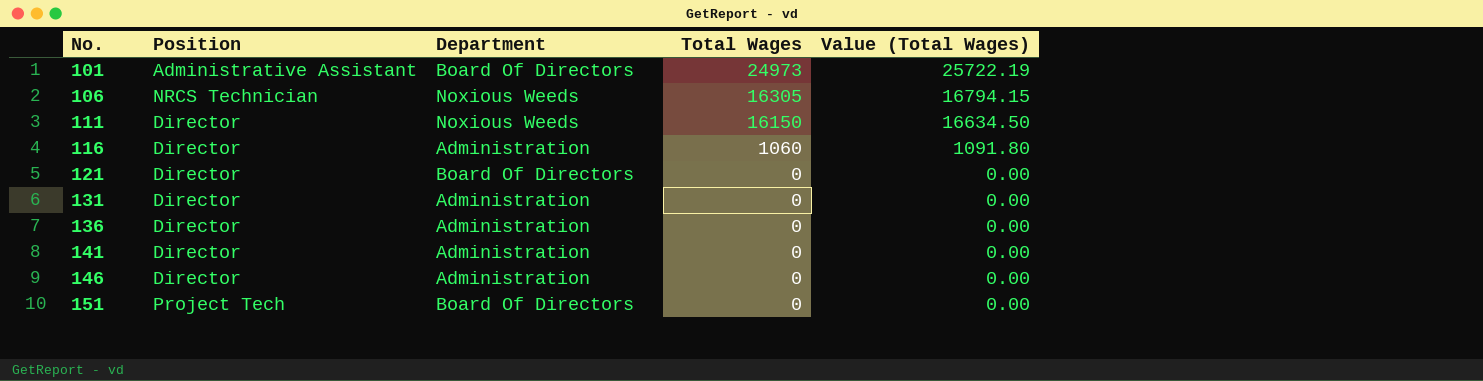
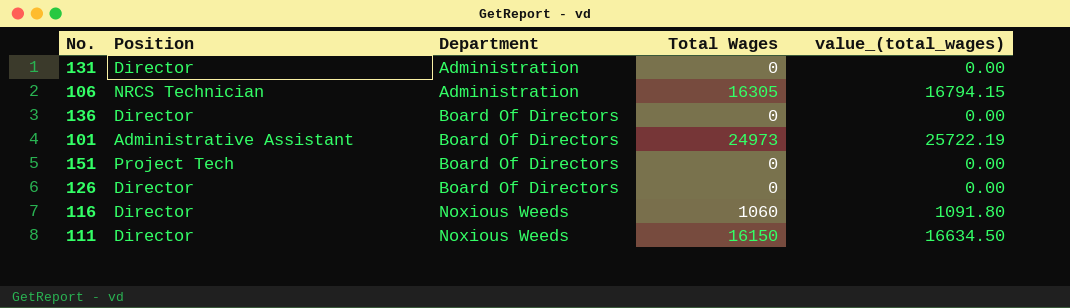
row order: No. ascending -> Department ascending
column name: Value (Total Wages) -> value_(total_wages)
row 121: Director | Board Of Directors | 0 | 0.00 -> none
row 141: Director | Administration | 0 | 0.00 -> none
row 146: Director | Administration | 0 | 0.00 -> none
106 | Department: Noxious Weeds -> Administration
136 | Department: Administration -> Board Of Directors
row 126: none -> Director | Board Of Directors | 0 | 0.00
116 | Department: Administration -> Noxious Weeds

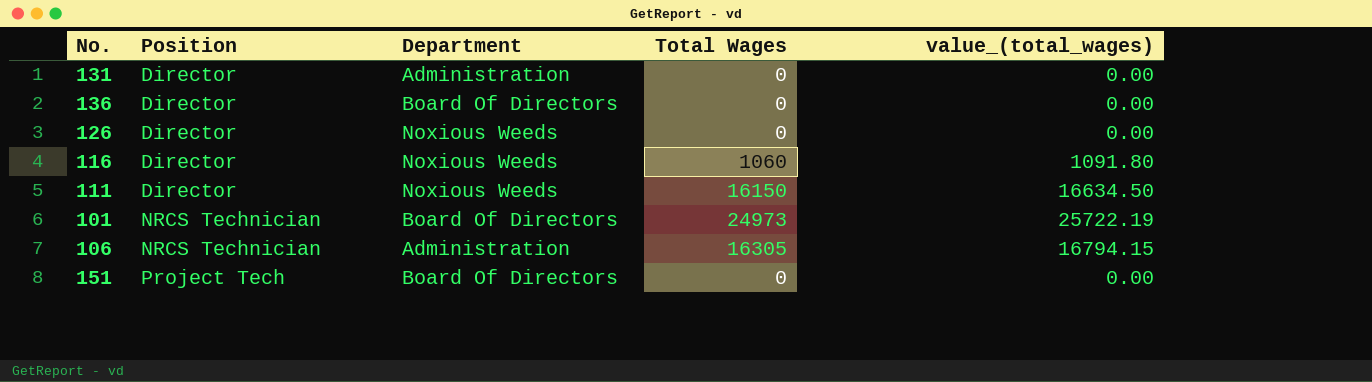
row order: Department ascending -> Position ascending
126 | Department: Board Of Directors -> Noxious Weeds
101 | Position: Administrative Assistant -> NRCS Technician

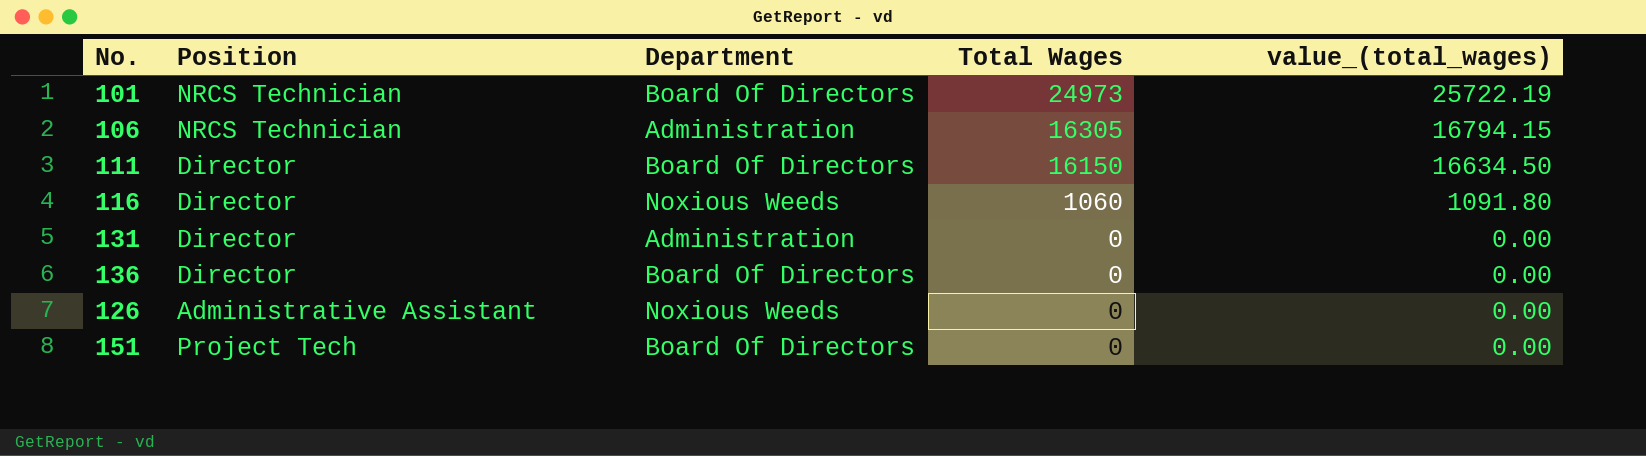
row order: Position ascending -> Total Wages descending
111 | Department: Noxious Weeds -> Board Of Directors
126 | Position: Director -> Administrative Assistant

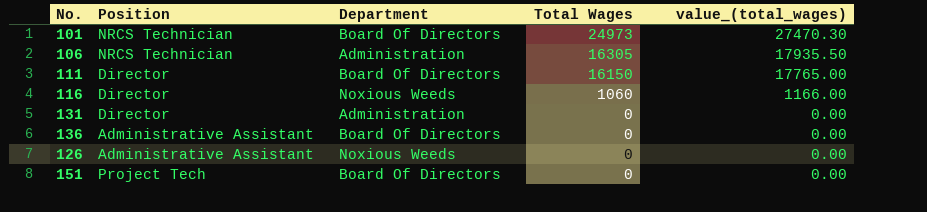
column value_(total_wages) | formula: [Total Wages] * 1.03 -> [Total Wages] * 1.1
136 | Position: Director -> Administrative Assistant

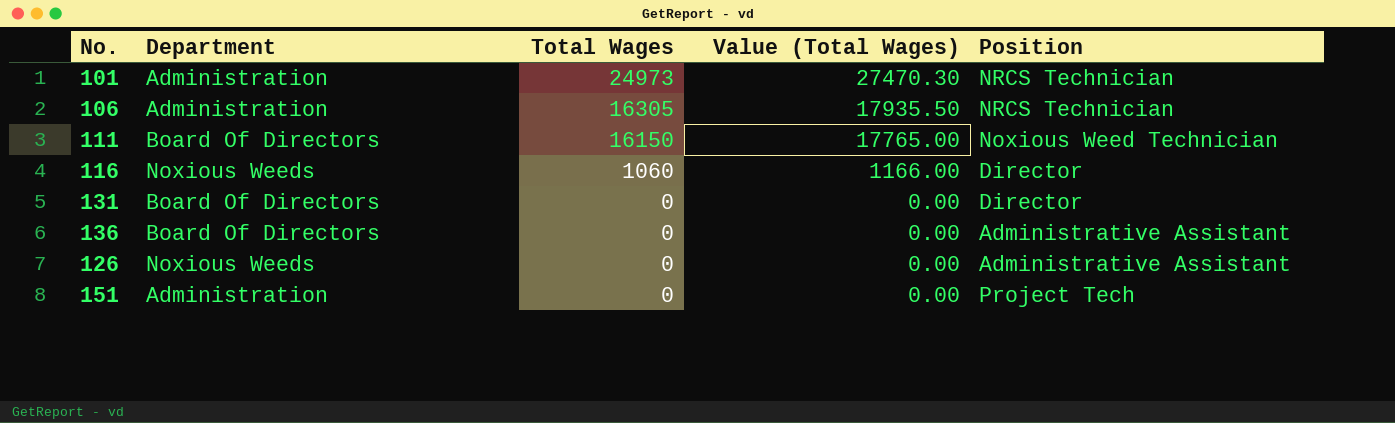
column name: value_(total_wages) -> Value (Total Wages)
column Position | position: 2 -> 5
101 | Department: Board Of Directors -> Administration
111 | Position: Director -> Noxious Weed Technician
131 | Department: Administration -> Board Of Directors
151 | Department: Board Of Directors -> Administration

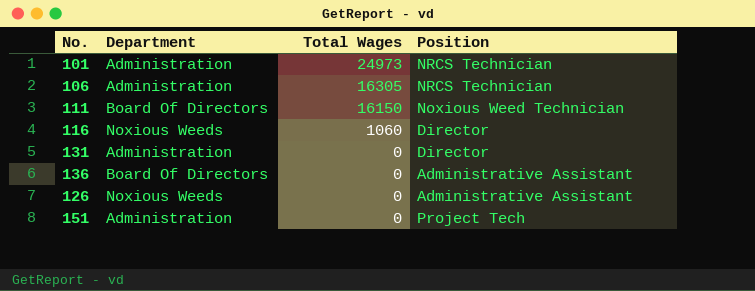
column Value (Total Wages) | formula: [Total Wages] * 1.1 -> none
131 | Department: Board Of Directors -> Administration

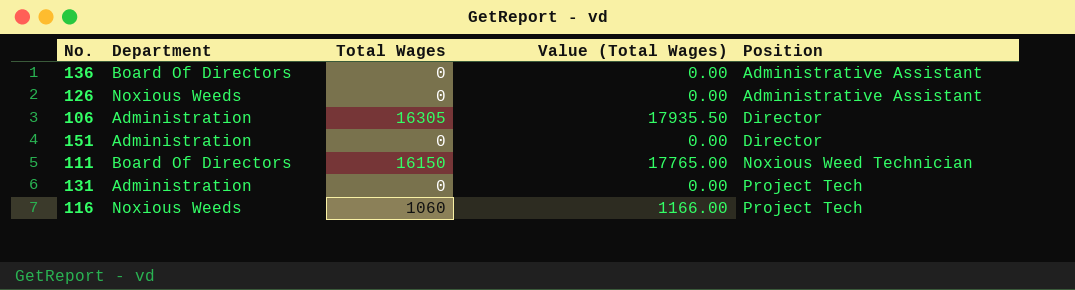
row order: Total Wages descending -> Position ascending
column Value (Total Wages) | formula: none -> [Total Wages] * 1.1
row 101: Administration | 24973 | NRCS Technician -> none
106 | Position: NRCS Technician -> Director
151 | Position: Project Tech -> Director
131 | Position: Director -> Project Tech
116 | Position: Director -> Project Tech

